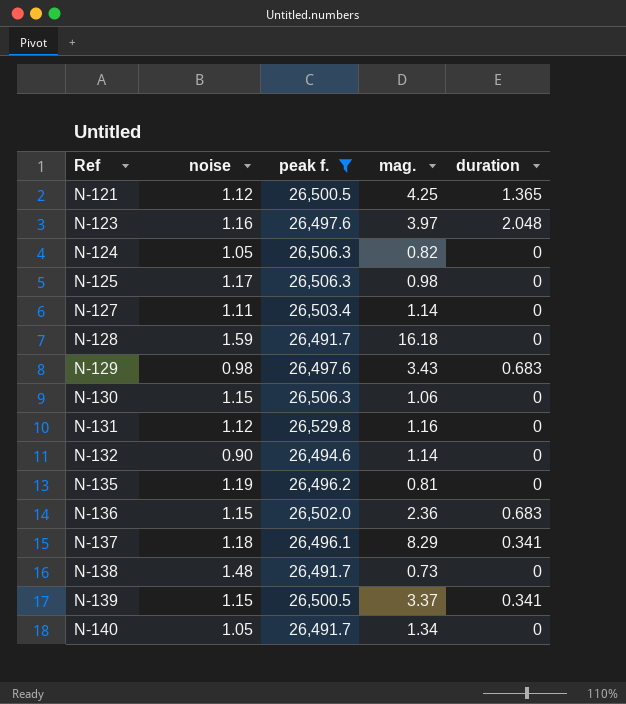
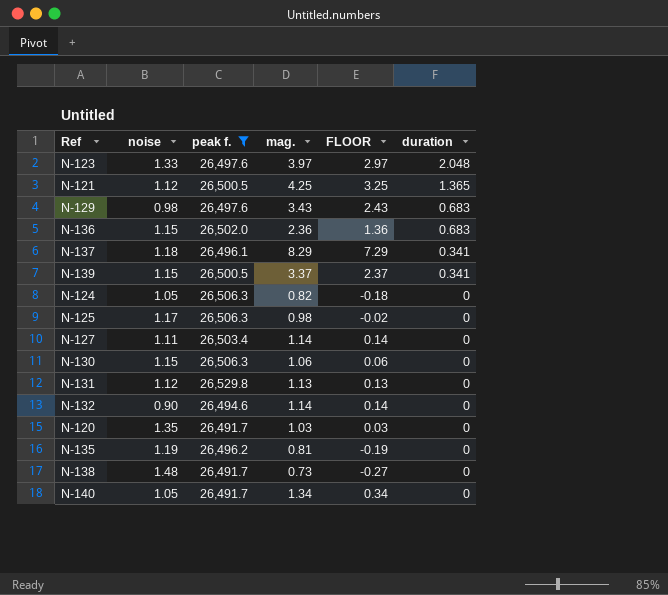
row order: Ref ascending -> duration descending
column FLOOR | formula: none -> [mag.] - 1
row N-128: 1.59 | 26,491.7 | 16.18 | 0 -> none
N-123 | noise: 1.16 -> 1.33
N-131 | mag.: 1.16 -> 1.13
row N-120: none -> 1.35 | 26,491.7 | 1.03 | 0.03 | 0

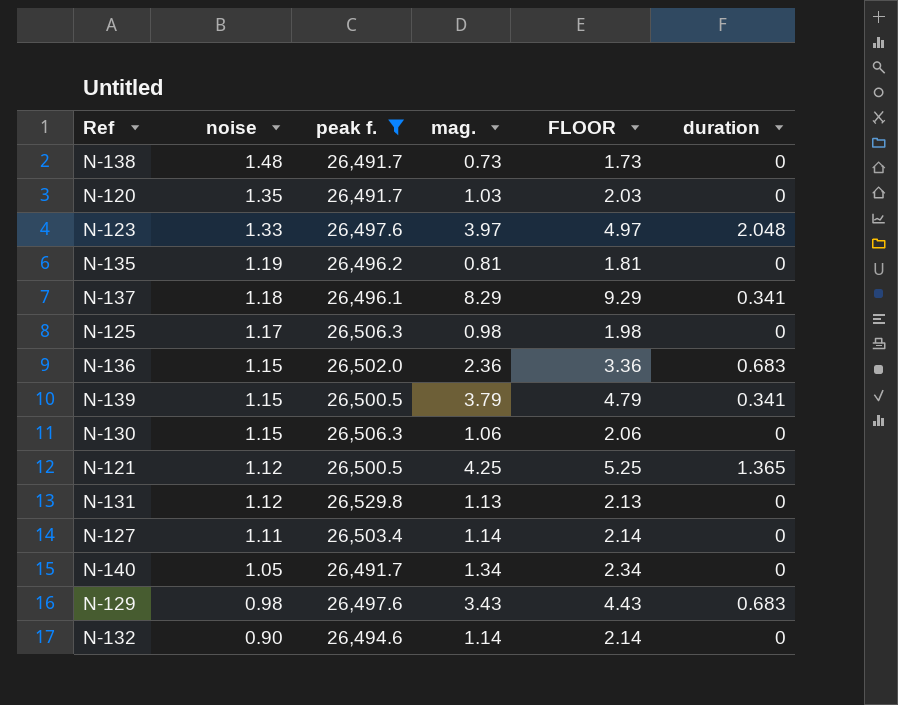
row order: duration descending -> noise descending
column FLOOR | formula: [mag.] - 1 -> [mag.] + 1
row N-124: 1.05 | 26,506.3 | 0.82 | -0.18 | 0 -> none
N-139 | mag.: 3.37 -> 3.79

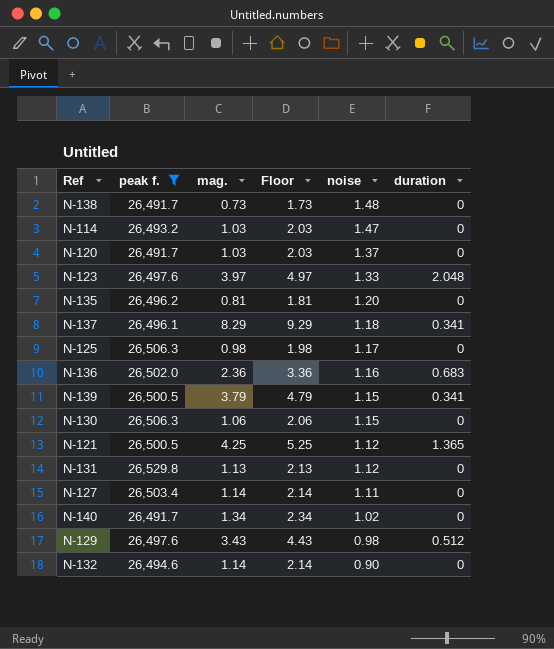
column name: FLOOR -> Floor
column noise | position: 2 -> 5
row N-114: none -> 26,493.2 | 1.03 | 2.03 | 1.47 | 0
N-120 | noise: 1.35 -> 1.37
N-135 | noise: 1.19 -> 1.20
N-136 | noise: 1.15 -> 1.16
N-140 | noise: 1.05 -> 1.02
N-129 | duration: 0.683 -> 0.512

